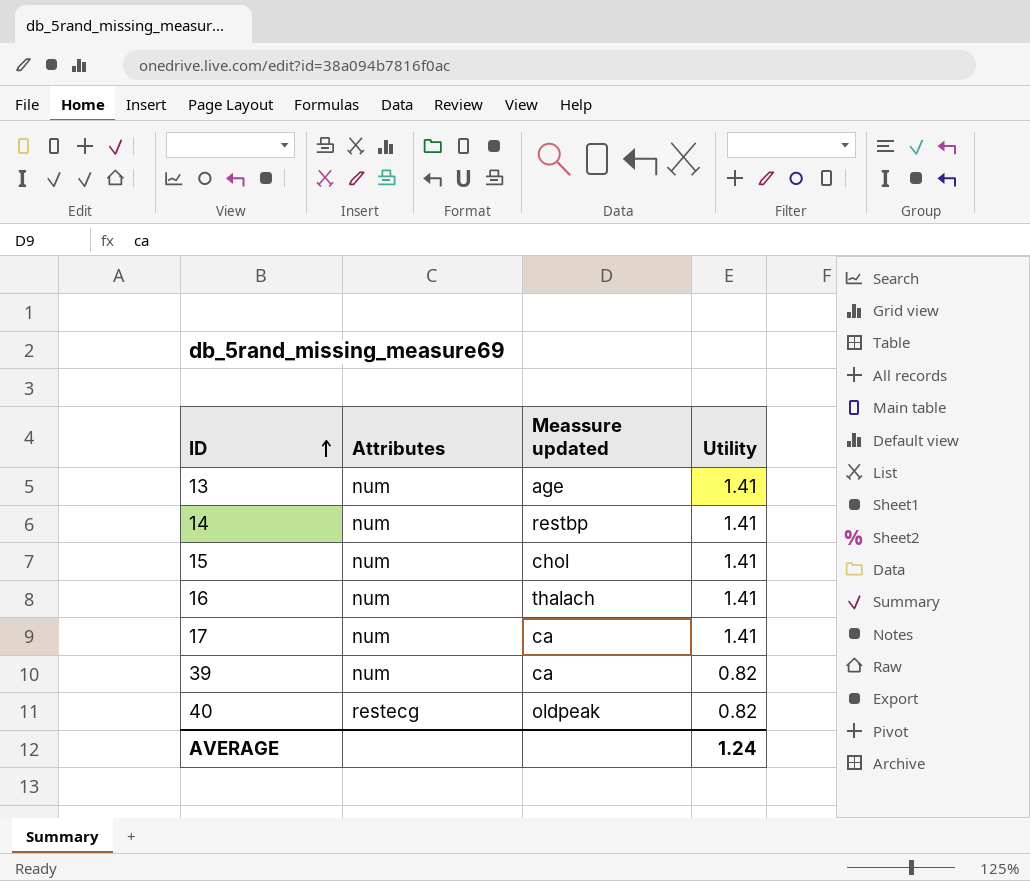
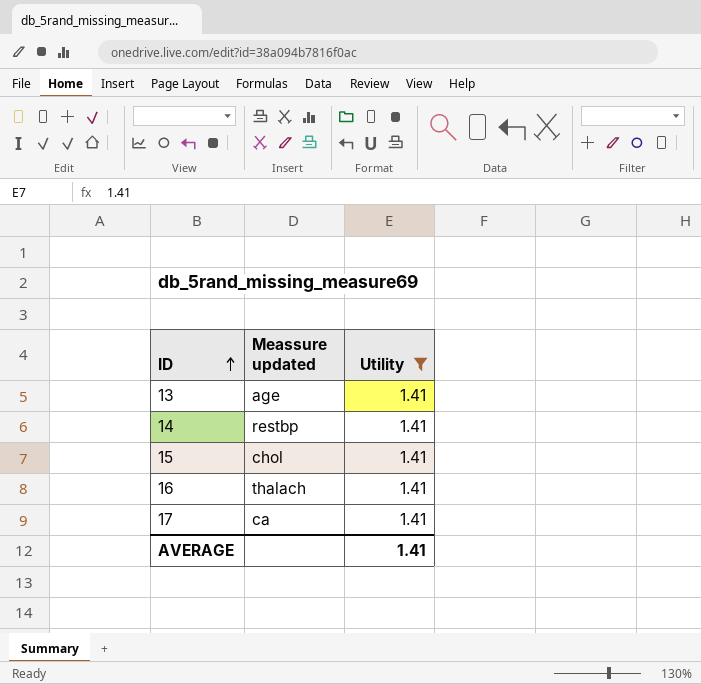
filter: none -> Utility = 1.41
column Attributes | position: 2 -> none
AVERAGE | Utility: 1.24 -> 1.41

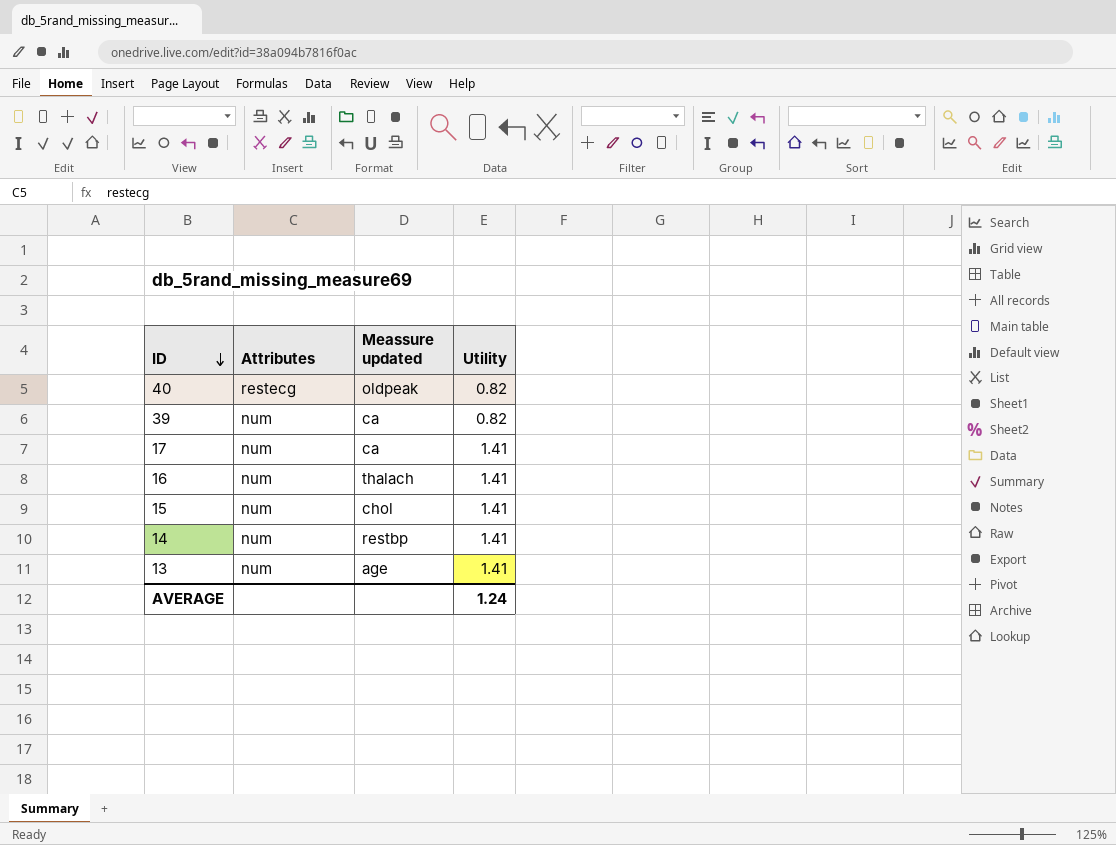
filter: Utility = 1.41 -> none
row order: ID ascending -> ID descending
column Attributes | position: none -> 2
AVERAGE | Utility: 1.41 -> 1.24

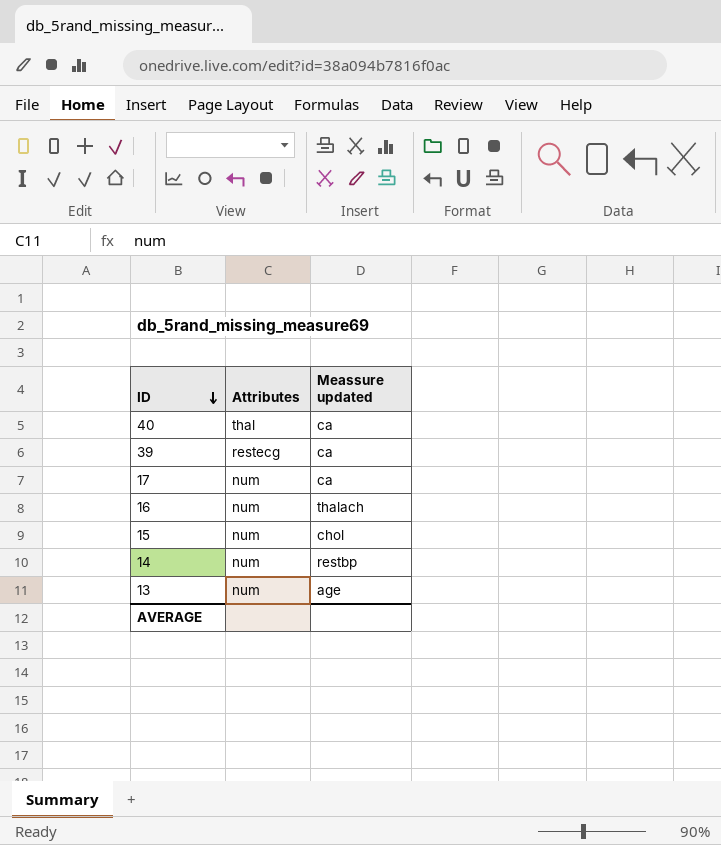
column Utility | position: 4 -> none
40 | Attributes: restecg -> thal
40 | Meassure updated: oldpeak -> ca
39 | Attributes: num -> restecg

